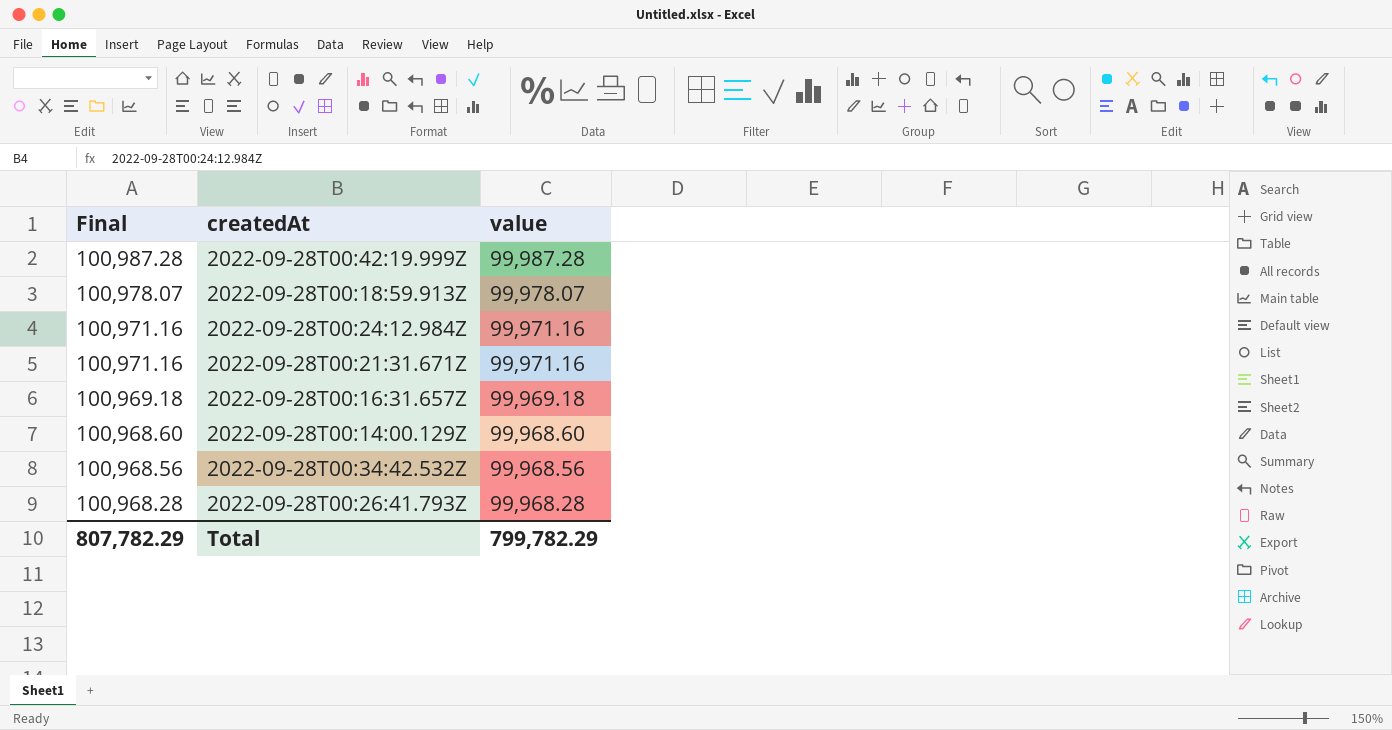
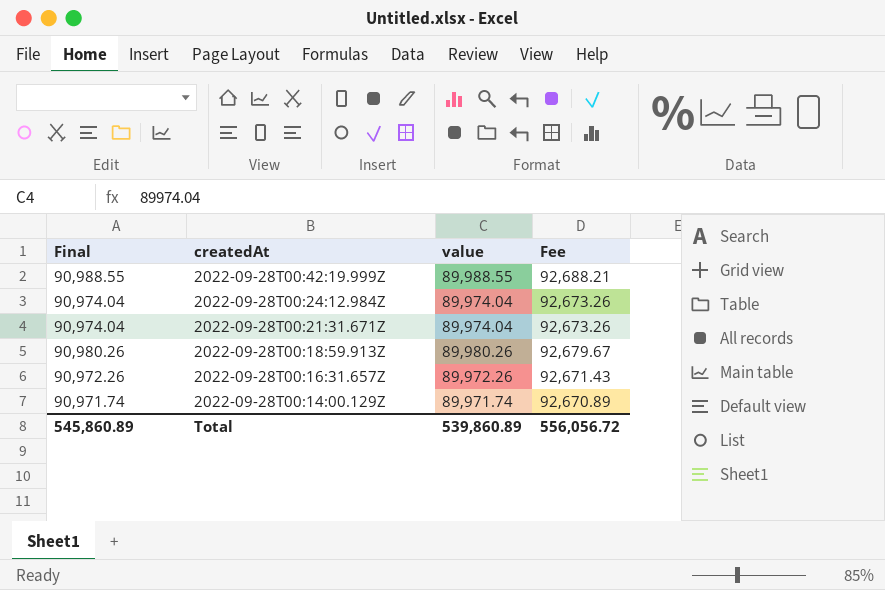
row order: Final descending -> createdAt descending
column Fee | formula: none -> [value] * 1.03
row 2022-09-28T00:34:42.532Z: 100,968.56 | 99,968.56 -> none
row 2022-09-28T00:26:41.793Z: 100,968.28 | 99,968.28 -> none
2022-09-28T00:42:19.999Z | Final: 100,987.28 -> 90,988.55
2022-09-28T00:42:19.999Z | value: 99,987.28 -> 89,988.55
2022-09-28T00:24:12.984Z | Final: 100,971.16 -> 90,974.04
2022-09-28T00:24:12.984Z | value: 99,971.16 -> 89,974.04
2022-09-28T00:21:31.671Z | Final: 100,971.16 -> 90,974.04
2022-09-28T00:21:31.671Z | value: 99,971.16 -> 89,974.04
2022-09-28T00:18:59.913Z | Final: 100,978.07 -> 90,980.26
2022-09-28T00:18:59.913Z | value: 99,978.07 -> 89,980.26
2022-09-28T00:16:31.657Z | Final: 100,969.18 -> 90,972.26
2022-09-28T00:16:31.657Z | value: 99,969.18 -> 89,972.26
2022-09-28T00:14:00.129Z | Final: 100,968.60 -> 90,971.74
2022-09-28T00:14:00.129Z | value: 99,968.60 -> 89,971.74
Total | Final: 807,782.29 -> 545,860.89
Total | value: 799,782.29 -> 539,860.89

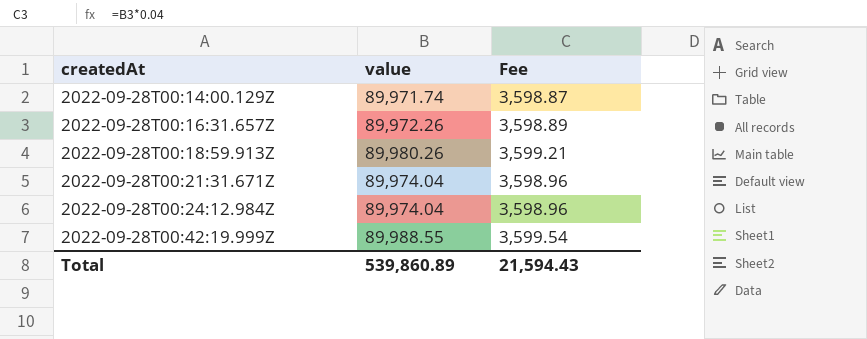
row order: createdAt descending -> createdAt ascending
column Final | formula: [value] + 1000 -> none
column Fee | formula: [value] * 1.03 -> [value] * 0.04
Total | Fee: 556,056.72 -> 21,594.43

